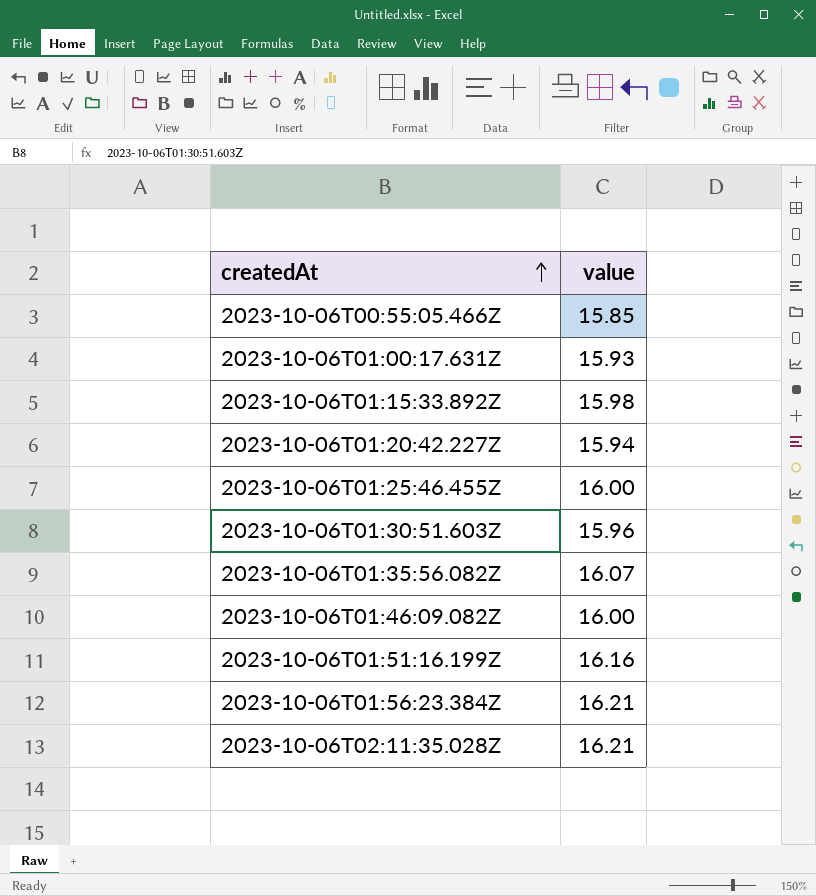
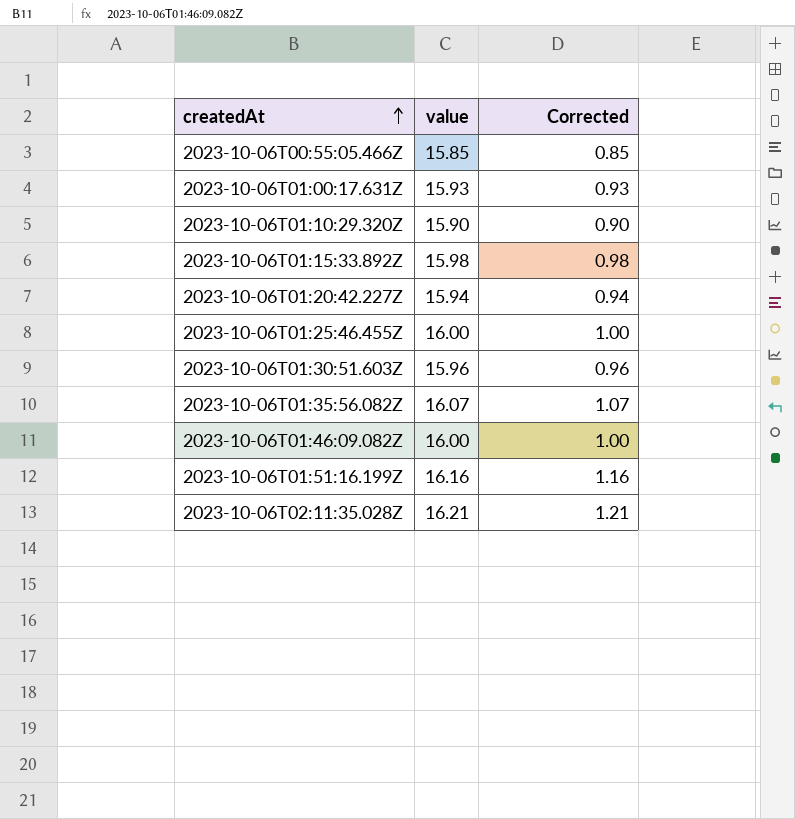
column Corrected | formula: none -> [value] - 15
row 2023-10-06T01:56:23.384Z: 16.21 -> none
row 2023-10-06T01:10:29.320Z: none -> 15.90 | 0.90

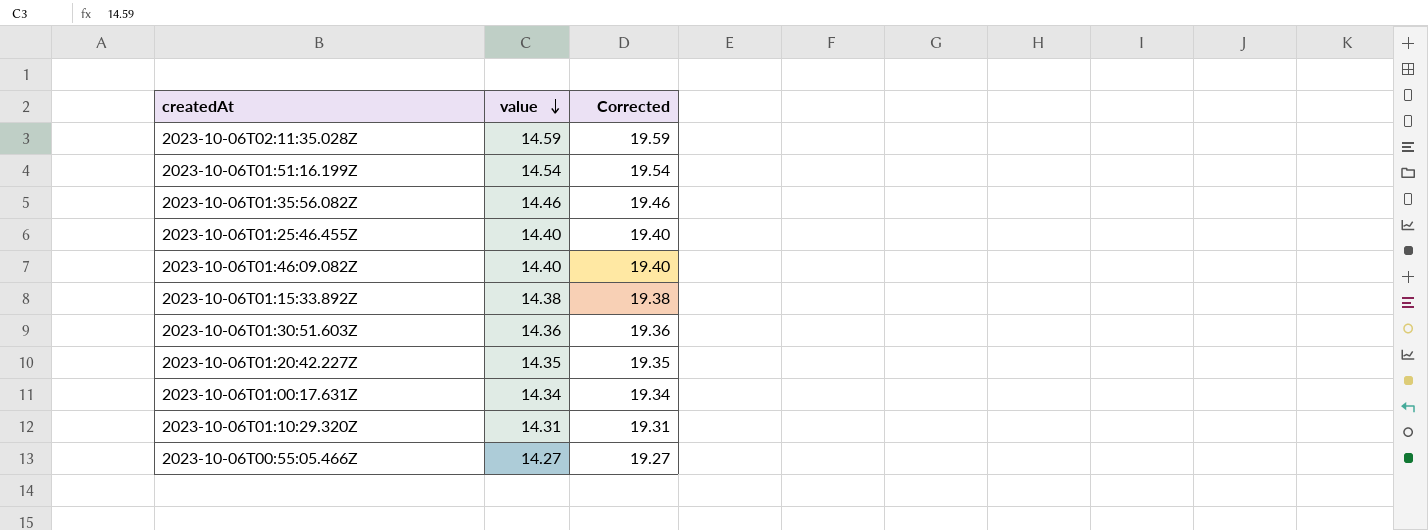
row order: createdAt ascending -> value descending
column Corrected | formula: [value] - 15 -> [value] + 5
2023-10-06T02:11:35.028Z | value: 16.21 -> 14.59
2023-10-06T01:51:16.199Z | value: 16.16 -> 14.54
2023-10-06T01:35:56.082Z | value: 16.07 -> 14.46
2023-10-06T01:25:46.455Z | value: 16.00 -> 14.40
2023-10-06T01:46:09.082Z | value: 16.00 -> 14.40
2023-10-06T01:15:33.892Z | value: 15.98 -> 14.38
2023-10-06T01:30:51.603Z | value: 15.96 -> 14.36
2023-10-06T01:20:42.227Z | value: 15.94 -> 14.35
2023-10-06T01:00:17.631Z | value: 15.93 -> 14.34
2023-10-06T01:10:29.320Z | value: 15.90 -> 14.31
2023-10-06T00:55:05.466Z | value: 15.85 -> 14.27

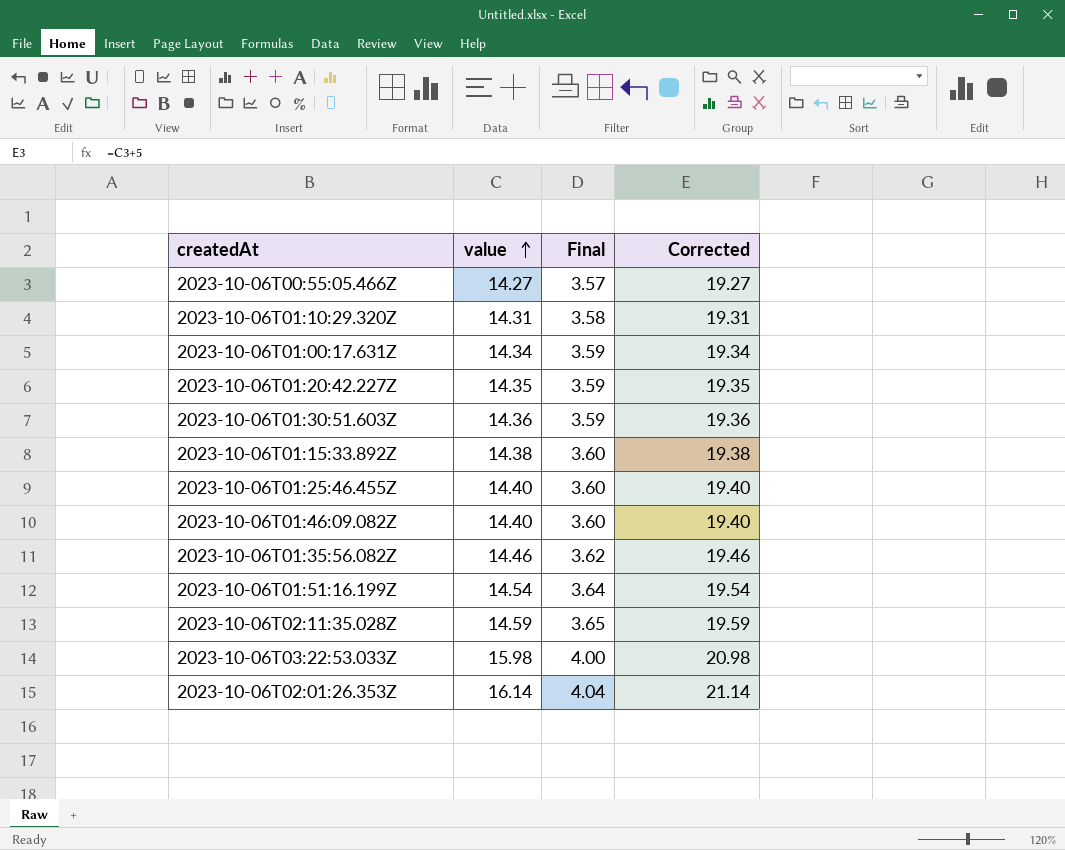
row order: value descending -> value ascending
column Final | formula: none -> [value] * 0.25
row 2023-10-06T03:22:53.033Z: none -> 15.98 | 4.00 | 20.98
row 2023-10-06T02:01:26.353Z: none -> 16.14 | 4.04 | 21.14

